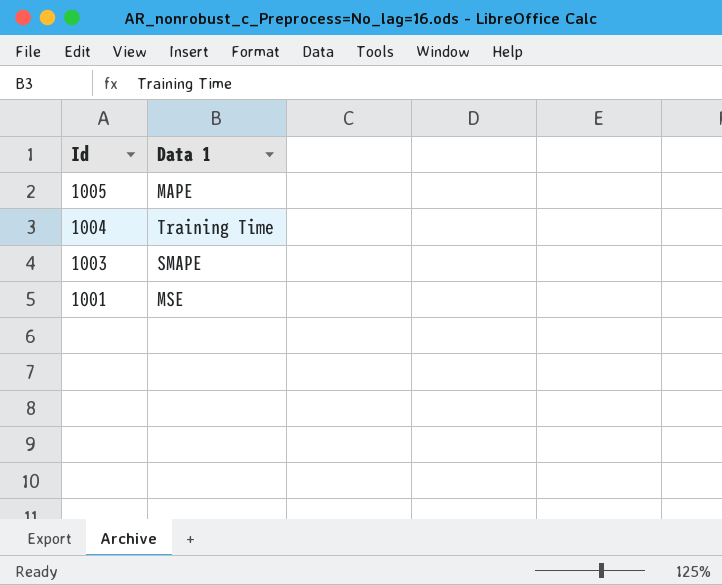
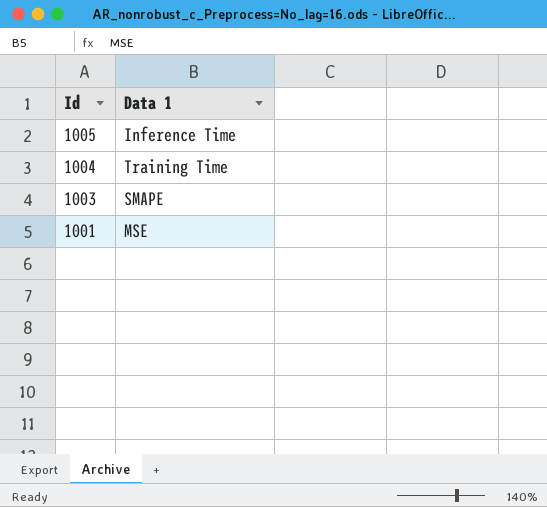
1005 | Data 1: MAPE -> Inference Time

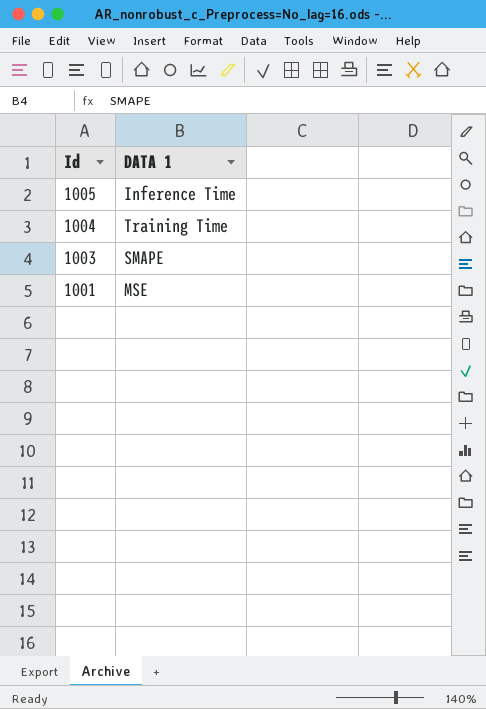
column name: Data 1 -> DATA 1

